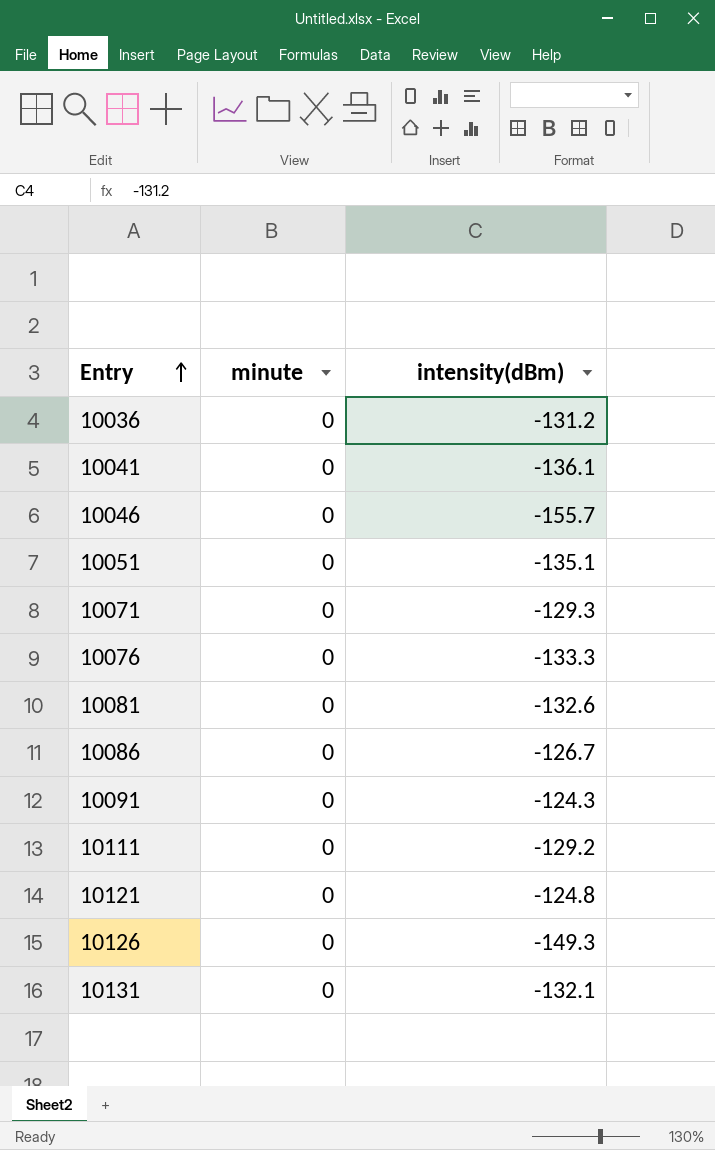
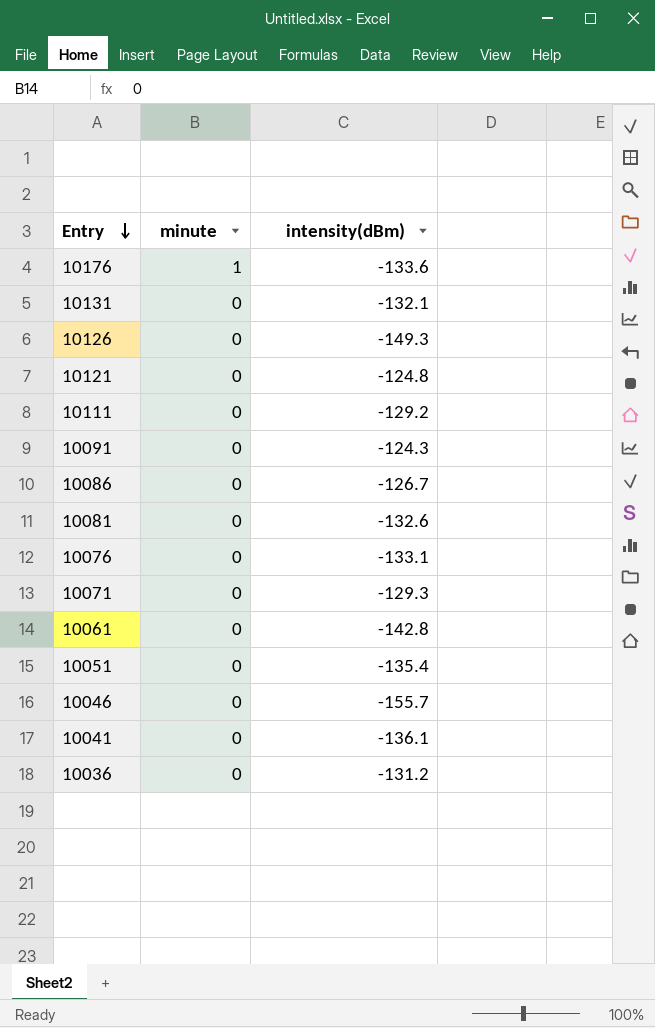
row order: Entry ascending -> Entry descending
row 10176: none -> 1 | -133.6
10076 | intensity(dBm): -133.3 -> -133.1
row 10061: none -> 0 | -142.8
10051 | intensity(dBm): -135.1 -> -135.4

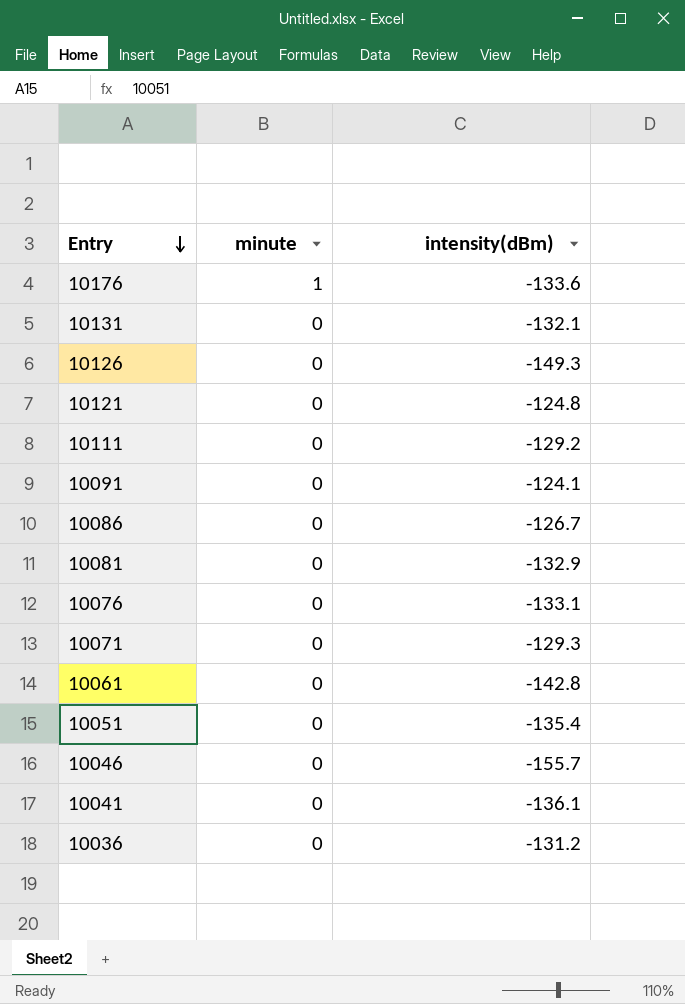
10091 | intensity(dBm): -124.3 -> -124.1
10081 | intensity(dBm): -132.6 -> -132.9

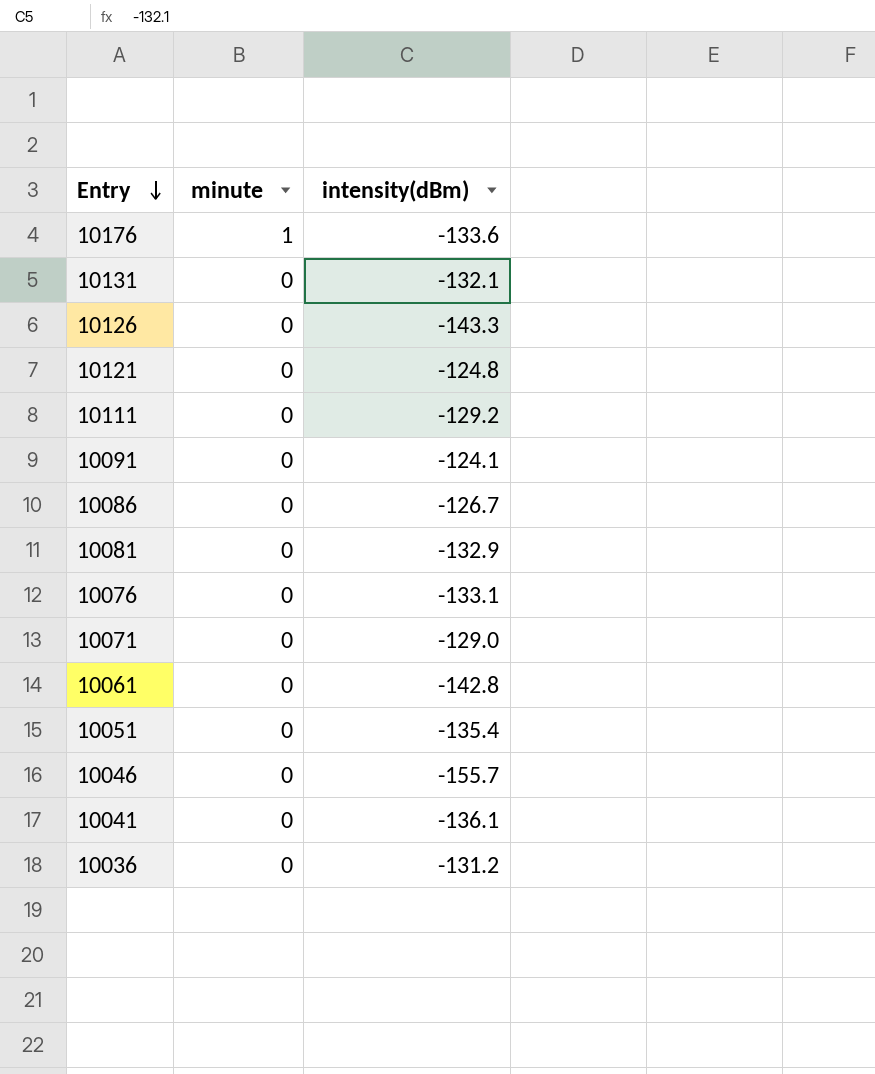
10126 | intensity(dBm): -149.3 -> -143.3
10071 | intensity(dBm): -129.3 -> -129.0

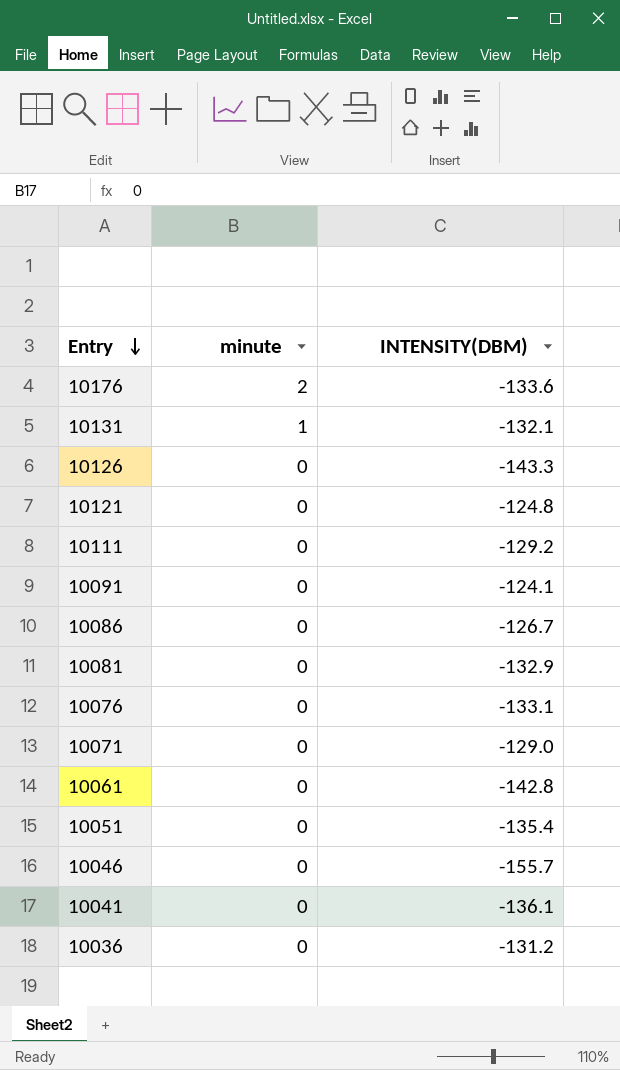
column name: intensity(dBm) -> INTENSITY(DBM)
10176 | minute: 1 -> 2
10131 | minute: 0 -> 1

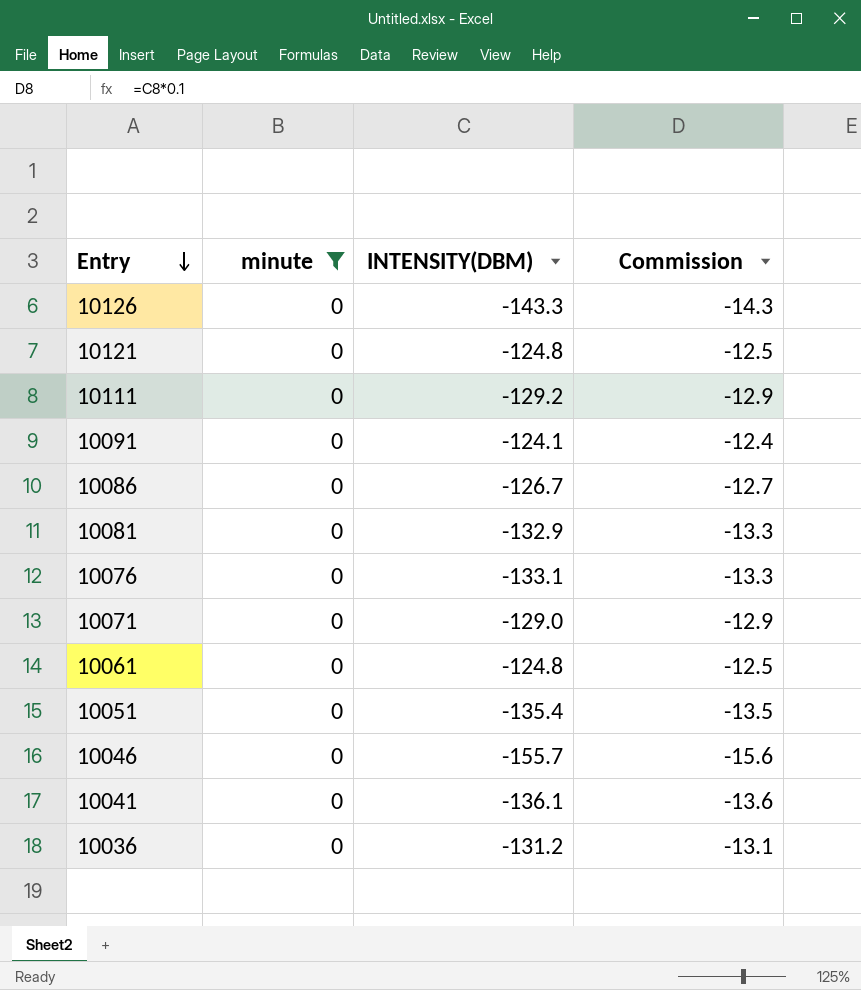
filter: none -> minute = 0
column Commission | formula: none -> [INTENSITY(DBM)] * 0.1
10061 | INTENSITY(DBM): -142.8 -> -124.8

